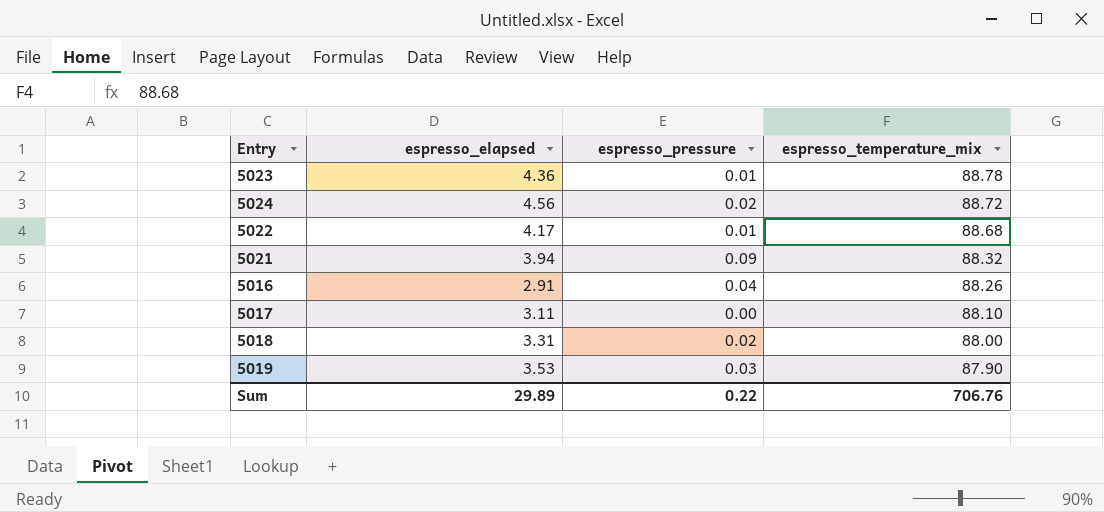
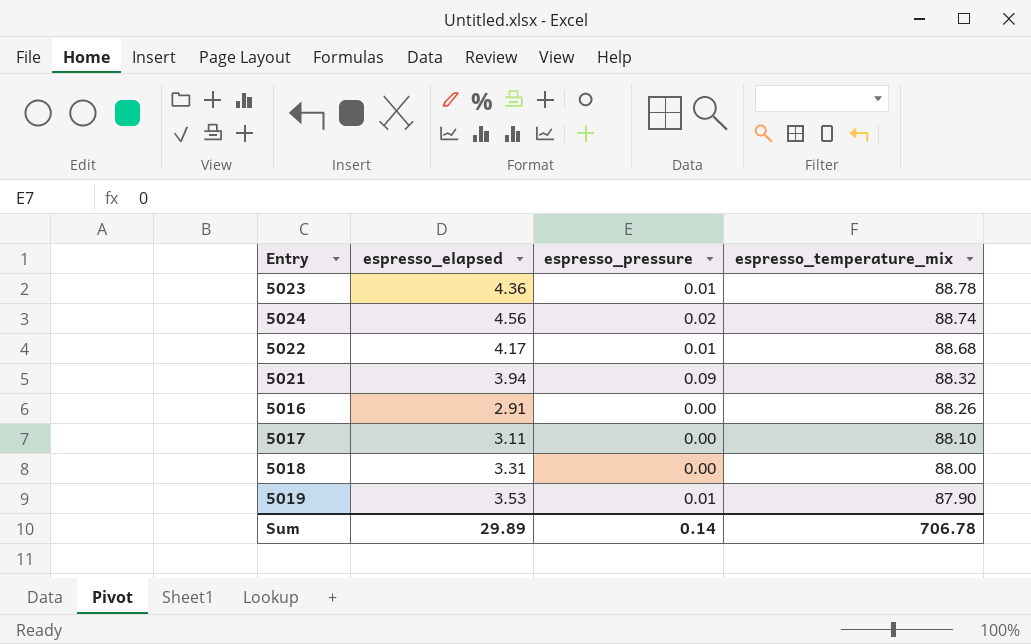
5024 | espresso_temperature_mix: 88.72 -> 88.74
5016 | espresso_pressure: 0.04 -> 0.00
5018 | espresso_pressure: 0.02 -> 0.00
5019 | espresso_pressure: 0.03 -> 0.01
Sum | espresso_pressure: 0.22 -> 0.14
Sum | espresso_temperature_mix: 706.76 -> 706.78

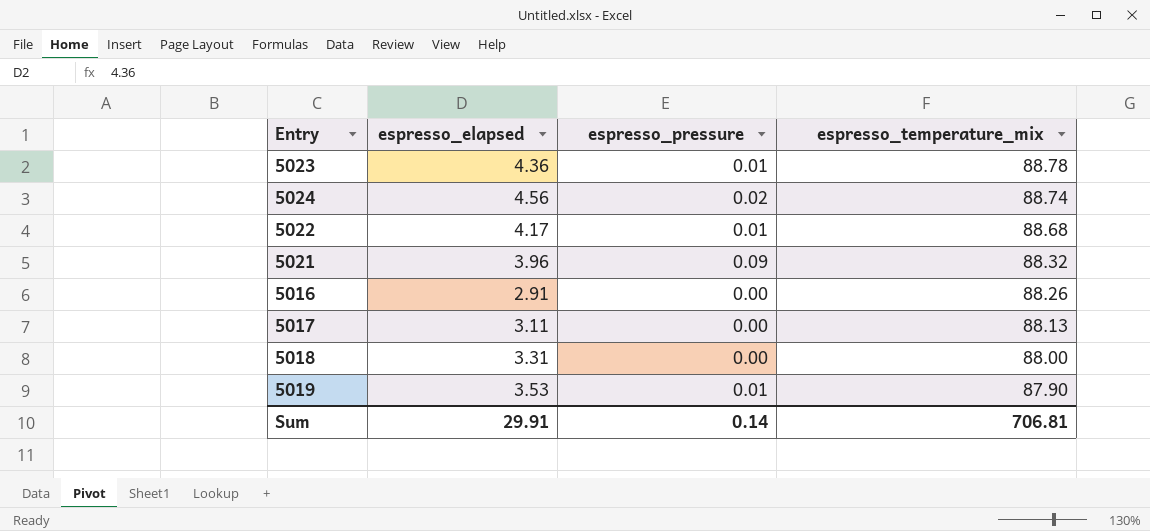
5021 | espresso_elapsed: 3.94 -> 3.96
5017 | espresso_temperature_mix: 88.10 -> 88.13
Sum | espresso_elapsed: 29.89 -> 29.91
Sum | espresso_temperature_mix: 706.78 -> 706.81

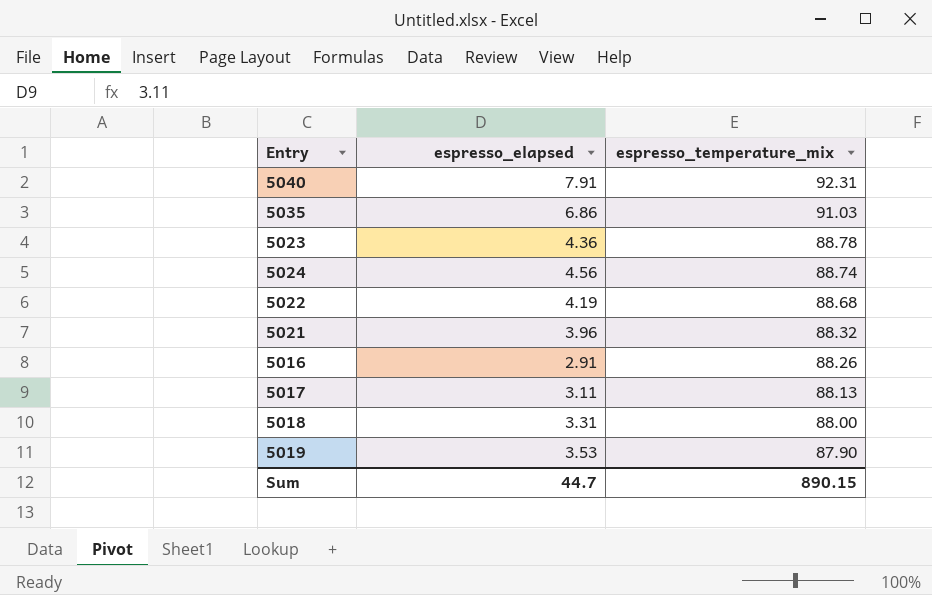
column espresso_pressure | position: 3 -> none
row 5040: none -> 7.91 | 92.31
row 5035: none -> 6.86 | 91.03
5022 | espresso_elapsed: 4.17 -> 4.19
Sum | espresso_elapsed: 29.91 -> 44.7
Sum | espresso_temperature_mix: 706.81 -> 890.15

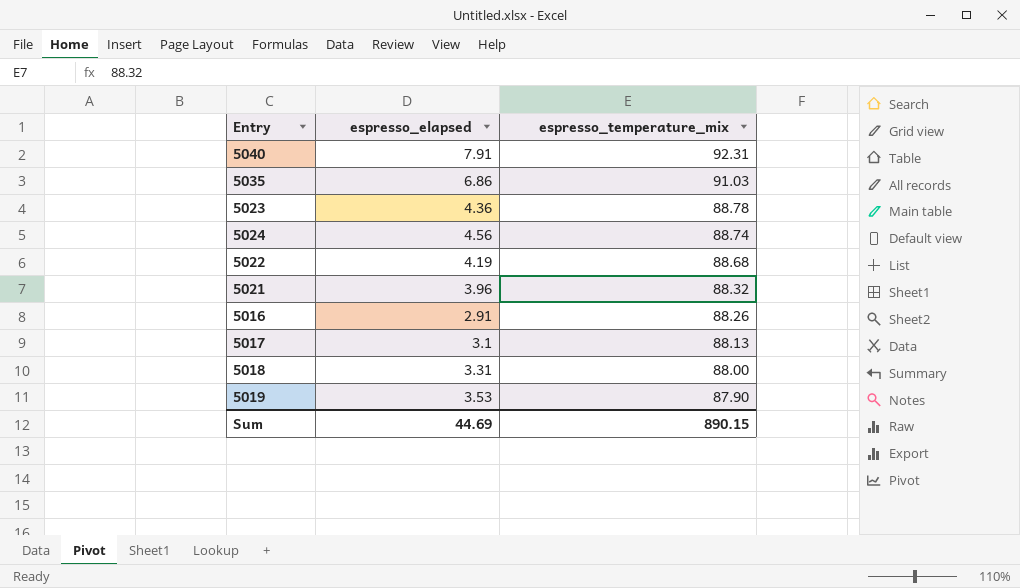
5017 | espresso_elapsed: 3.11 -> 3.1
Sum | espresso_elapsed: 44.7 -> 44.69

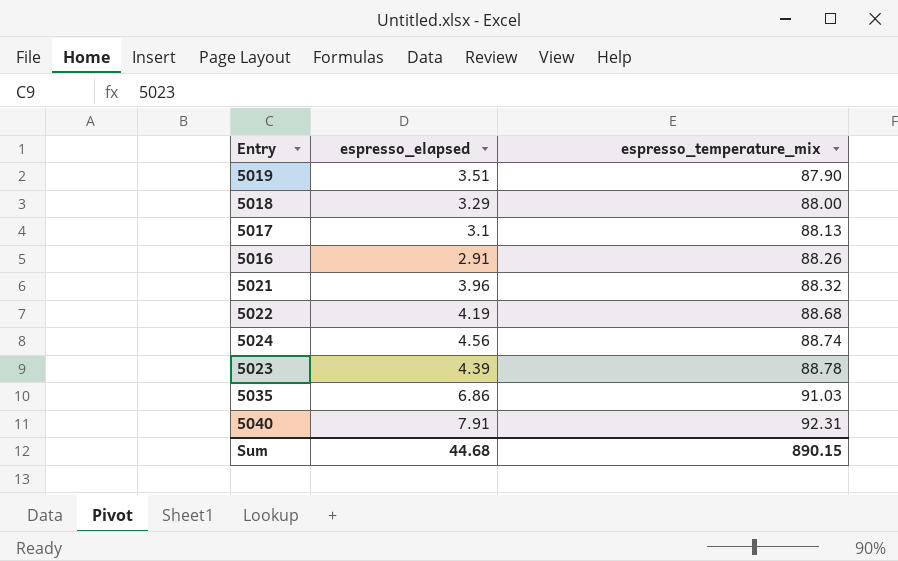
row order: espresso_temperature_mix descending -> espresso_temperature_mix ascending
5019 | espresso_elapsed: 3.53 -> 3.51
5018 | espresso_elapsed: 3.31 -> 3.29
5023 | espresso_elapsed: 4.36 -> 4.39
Sum | espresso_elapsed: 44.69 -> 44.68

